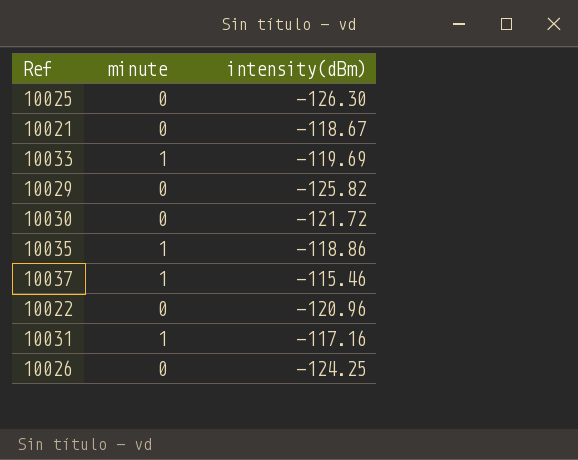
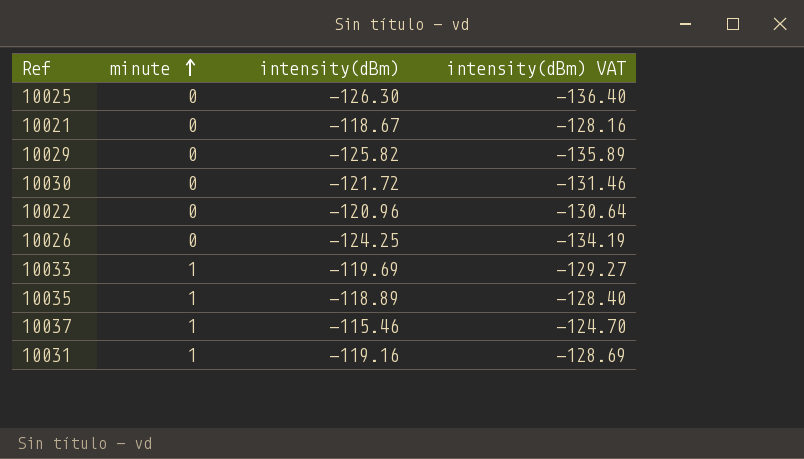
row order: none -> minute ascending
column intensity(dBm) VAT | formula: none -> [intensity(dBm)] * 1.08
10035 | intensity(dBm): -118.86 -> -118.89
10031 | intensity(dBm): -117.16 -> -119.16

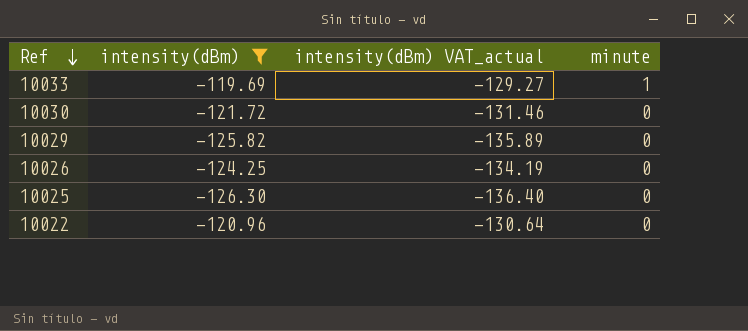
filter: none -> intensity(dBm) <= -119.69
row order: minute ascending -> Ref descending
column name: intensity(dBm) VAT -> intensity(dBm) VAT_actual
column minute | position: 2 -> 4

